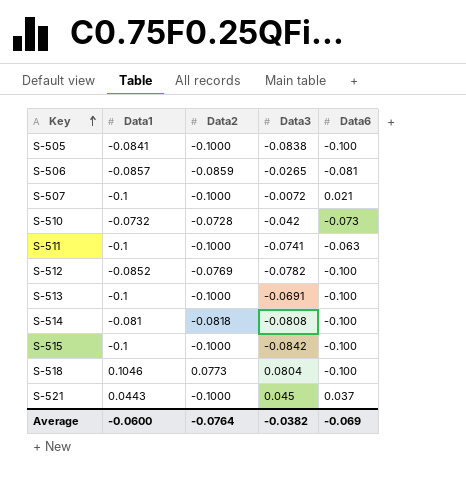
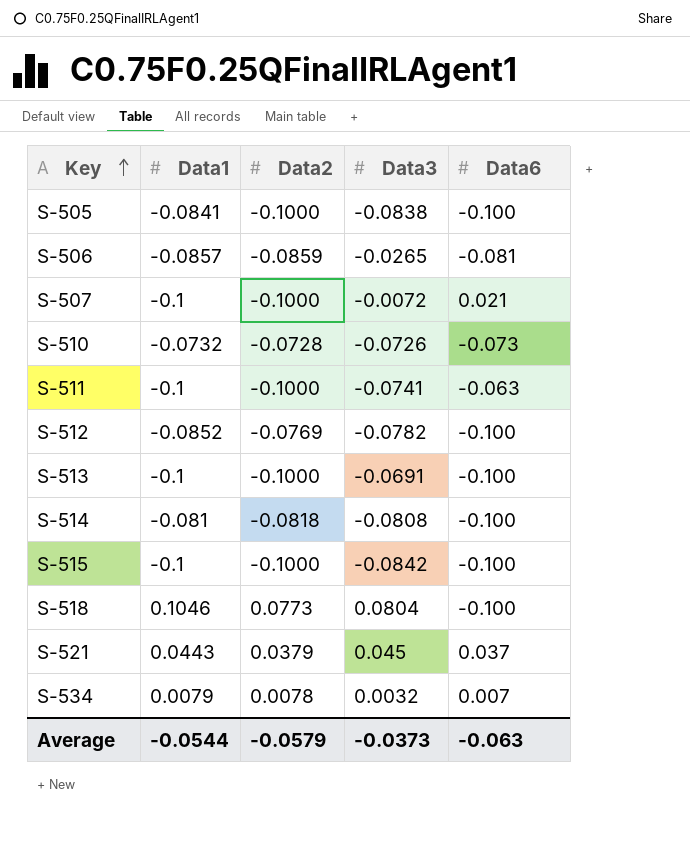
S-510 | Data3: -0.042 -> -0.0726
S-521 | Data2: -0.1000 -> 0.0379
row S-534: none -> 0.0079 | 0.0078 | 0.0032 | 0.007
Average | Data1: -0.0600 -> -0.0544
Average | Data2: -0.0764 -> -0.0579
Average | Data3: -0.0382 -> -0.0373
Average | Data6: -0.069 -> -0.063

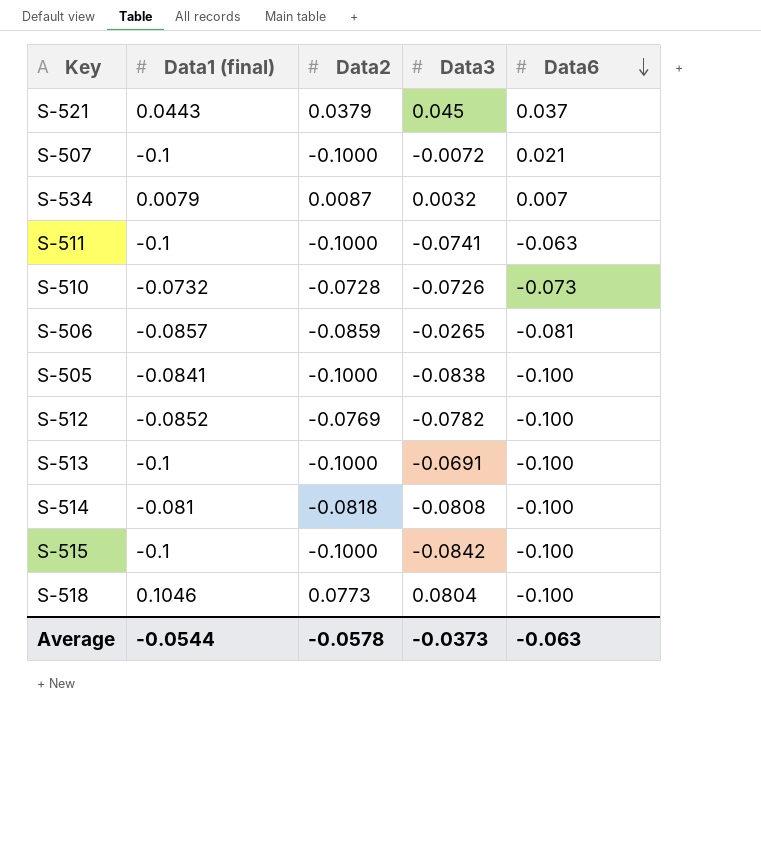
row order: Key ascending -> Data6 descending
column name: Data1 -> Data1 (final)
S-534 | Data2: 0.0078 -> 0.0087
Average | Data2: -0.0579 -> -0.0578

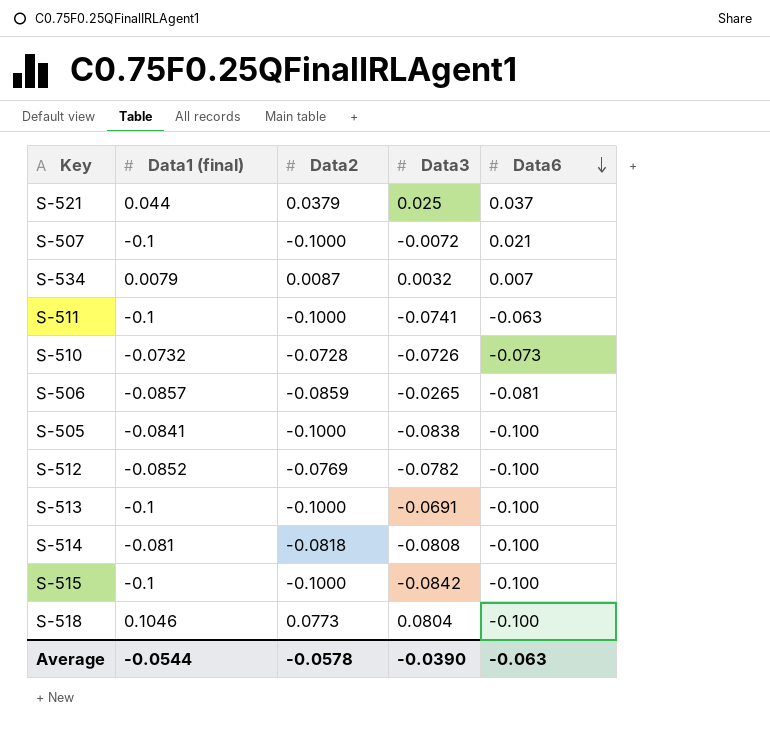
S-521 | Data1 (final): 0.0443 -> 0.044
S-521 | Data3: 0.045 -> 0.025
Average | Data3: -0.0373 -> -0.0390

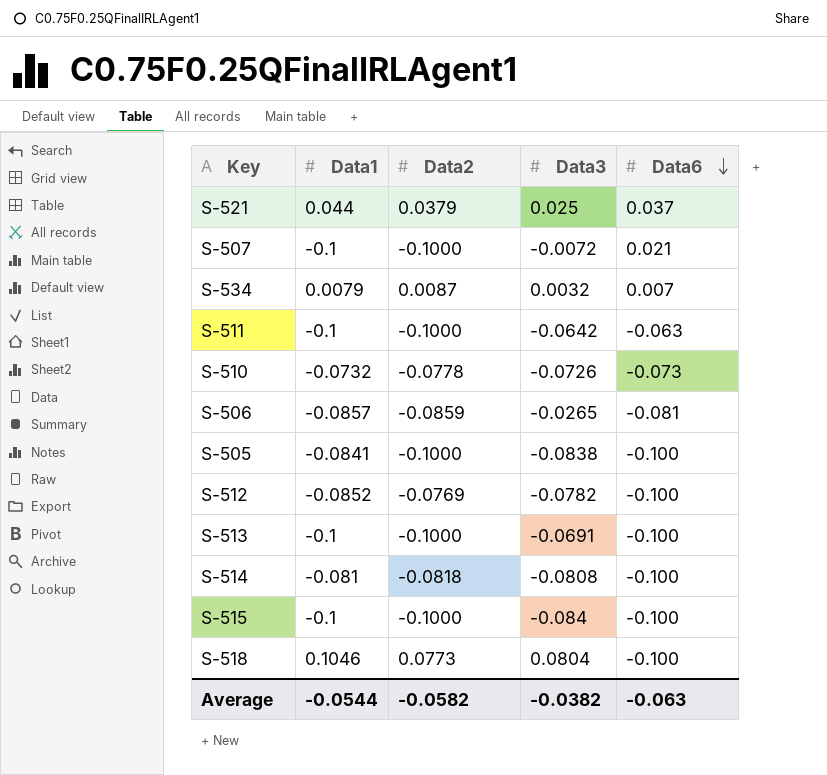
column name: Data1 (final) -> Data1
S-511 | Data3: -0.0741 -> -0.0642
S-510 | Data2: -0.0728 -> -0.0778
S-515 | Data3: -0.0842 -> -0.084
Average | Data2: -0.0578 -> -0.0582
Average | Data3: -0.0390 -> -0.0382

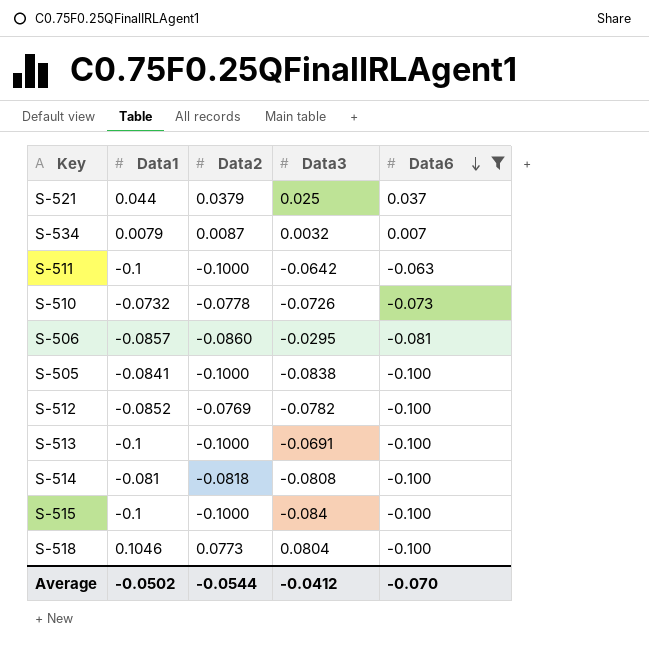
filter: none -> Data6 != 0.021
S-506 | Data2: -0.0859 -> -0.0860
S-506 | Data3: -0.0265 -> -0.0295
Average | Data1: -0.0544 -> -0.0502
Average | Data2: -0.0582 -> -0.0544
Average | Data3: -0.0382 -> -0.0412
Average | Data6: -0.063 -> -0.070

